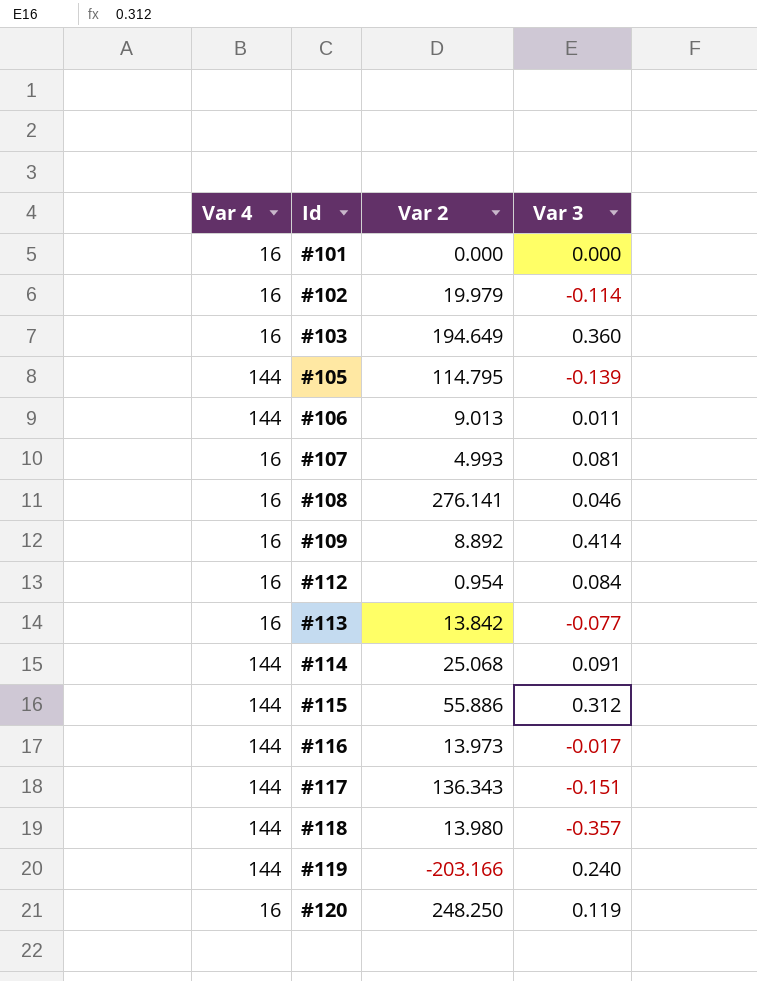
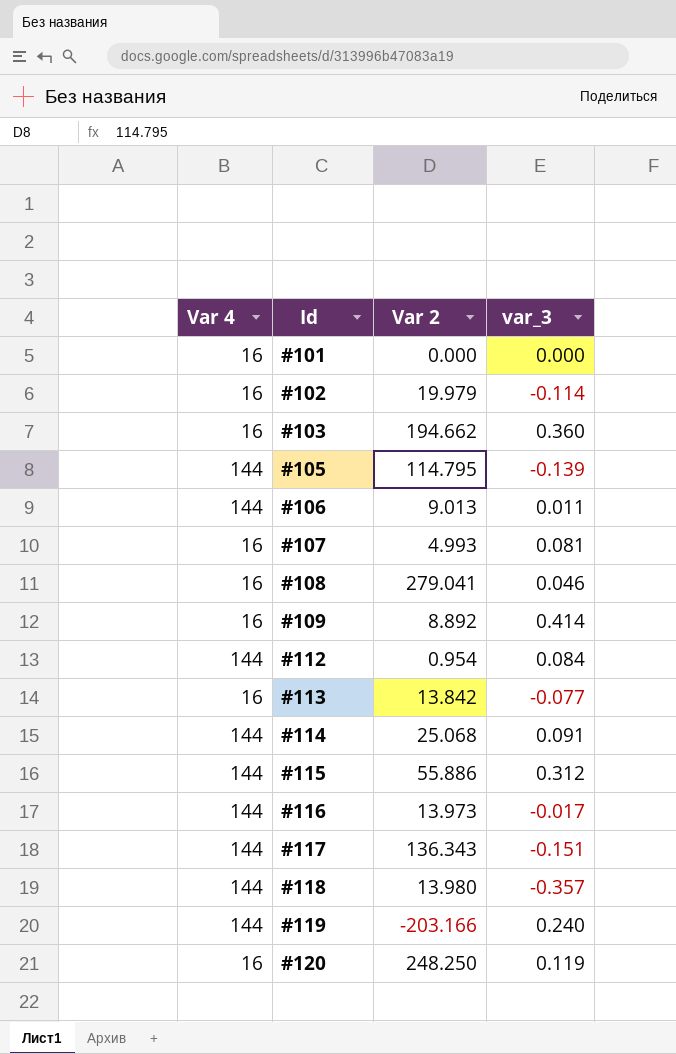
column name: Var 3 -> var_3
#103 | Var 2: 194.649 -> 194.662
#108 | Var 2: 276.141 -> 279.041
#112 | Var 4: 16 -> 144

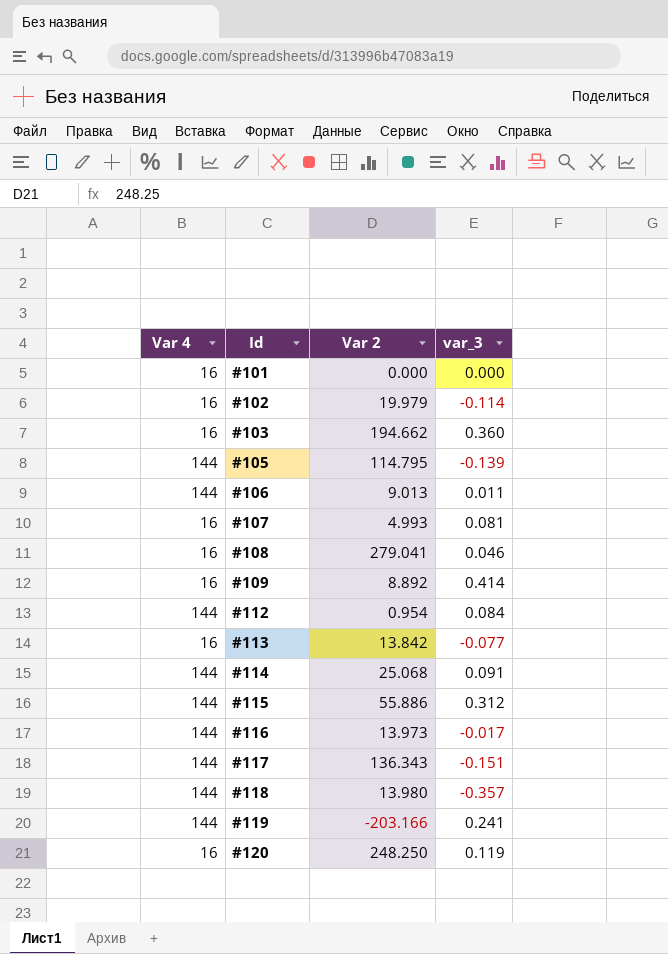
#119 | var_3: 0.240 -> 0.241

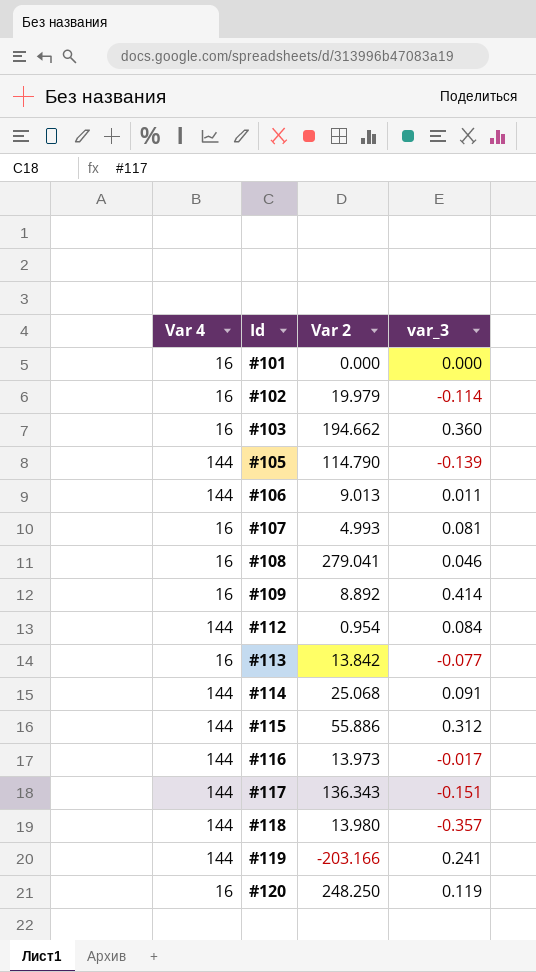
#105 | Var 2: 114.795 -> 114.790

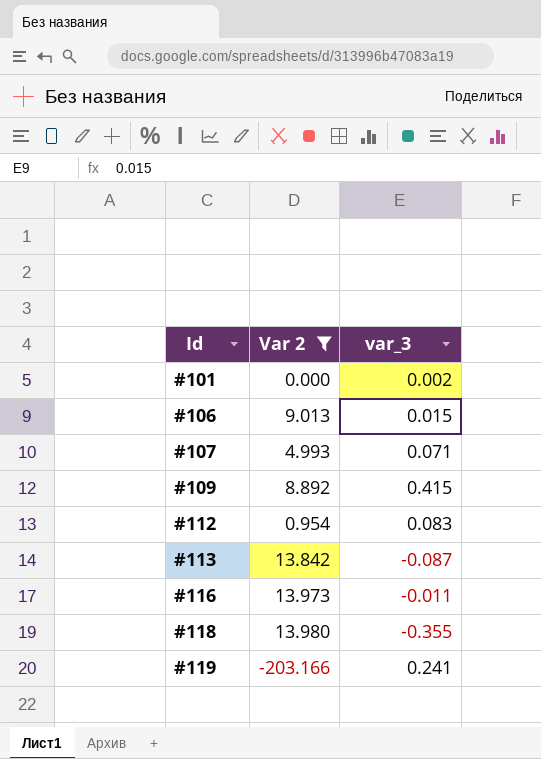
filter: none -> Var 2 <= 13.980
column Var 4 | position: 1 -> none
#101 | var_3: 0.000 -> 0.002
#106 | var_3: 0.011 -> 0.015
#107 | var_3: 0.081 -> 0.071
#109 | var_3: 0.414 -> 0.415
#112 | var_3: 0.084 -> 0.083
#113 | var_3: -0.077 -> -0.087
#116 | var_3: -0.017 -> -0.011
#118 | var_3: -0.357 -> -0.355

